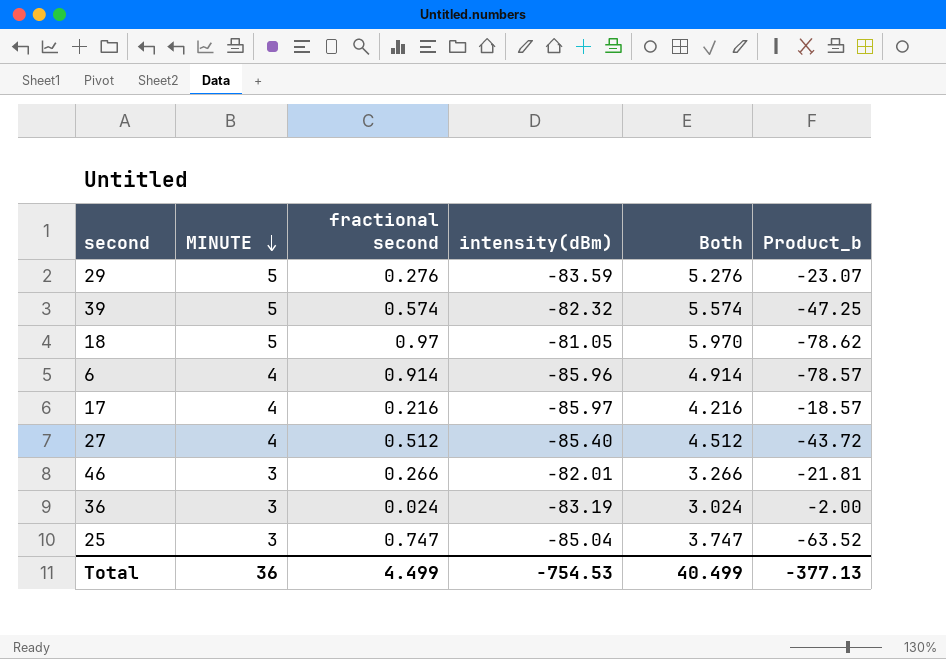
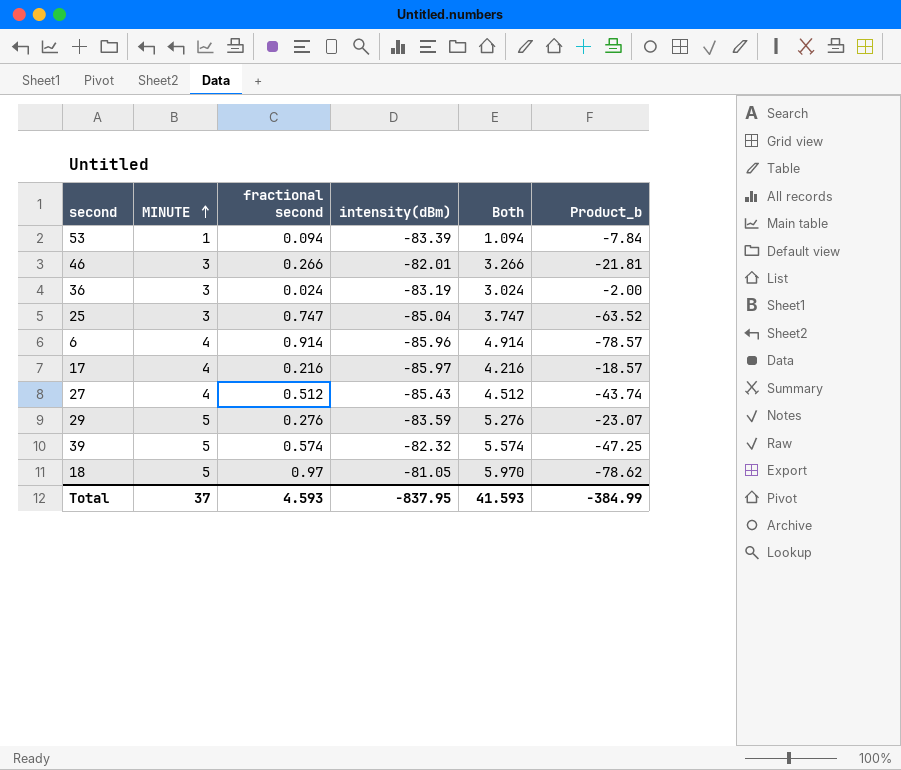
row order: MINUTE descending -> MINUTE ascending
row 53: none -> 1 | 0.094 | -83.39 | 1.094 | -7.84
27 | intensity(dBm): -85.40 -> -85.43
27 | Product_b: -43.72 -> -43.74
Total | MINUTE: 36 -> 37
Total | fractional second: 4.499 -> 4.593
Total | intensity(dBm): -754.53 -> -837.95
Total | Both: 40.499 -> 41.593
Total | Product_b: -377.13 -> -384.99

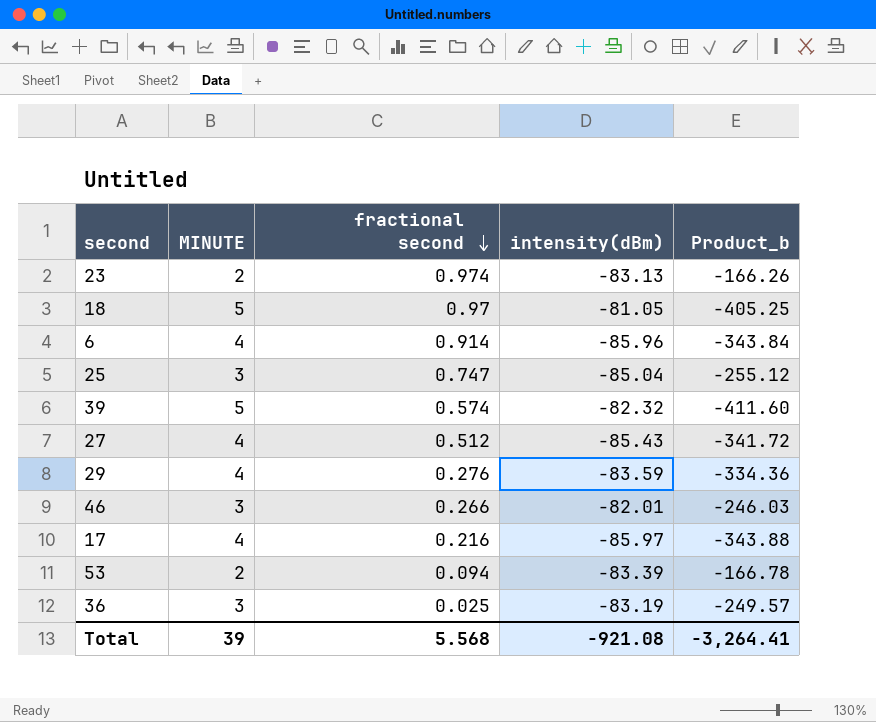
row order: MINUTE ascending -> fractional second descending
column Both | formula: [MINUTE] + [fractional second] -> none
column Product_b | formula: [fractional second] * [intensity(dBm)] -> [MINUTE] * [intensity(dBm)]
row 23: none -> 2 | 0.974 | -83.13 | -166.26
29 | MINUTE: 5 -> 4
53 | MINUTE: 1 -> 2
36 | fractional second: 0.024 -> 0.025
Total | MINUTE: 37 -> 39
Total | fractional second: 4.593 -> 5.568
Total | intensity(dBm): -837.95 -> -921.08
Total | Product_b: -384.99 -> -3,264.41

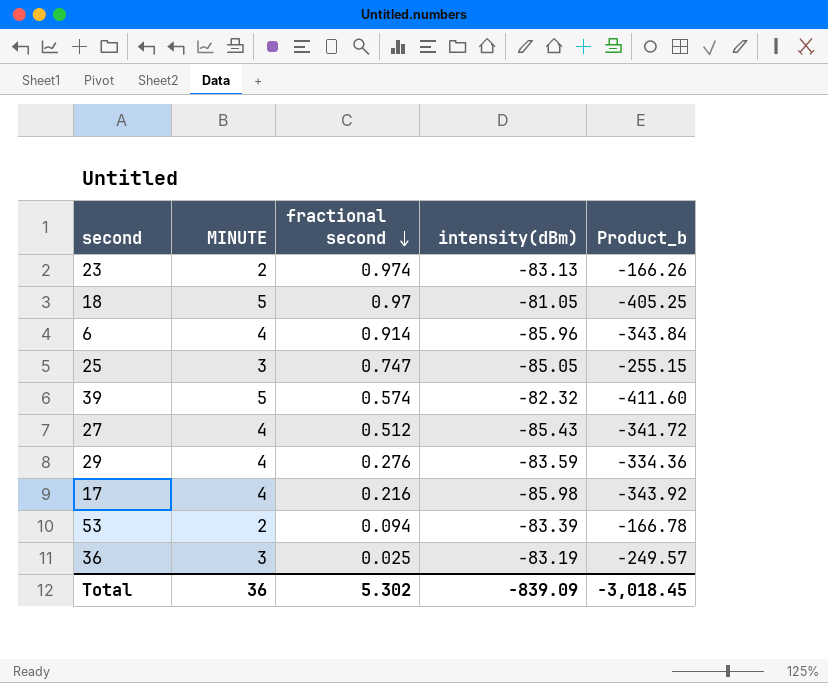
row 46: 3 | 0.266 | -82.01 | -246.03 -> none
25 | intensity(dBm): -85.04 -> -85.05
25 | Product_b: -255.12 -> -255.15
17 | intensity(dBm): -85.97 -> -85.98
17 | Product_b: -343.88 -> -343.92
Total | MINUTE: 39 -> 36
Total | fractional second: 5.568 -> 5.302
Total | intensity(dBm): -921.08 -> -839.09
Total | Product_b: -3,264.41 -> -3,018.45

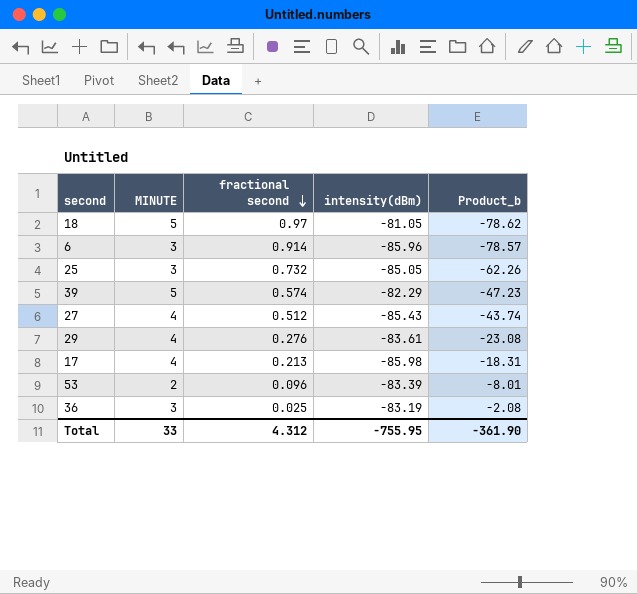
column Product_b | formula: [MINUTE] * [intensity(dBm)] -> [fractional second] * [intensity(dBm)]
row 23: 2 | 0.974 | -83.13 | -166.26 -> none
6 | MINUTE: 4 -> 3
25 | fractional second: 0.747 -> 0.732
39 | intensity(dBm): -82.32 -> -82.29
29 | intensity(dBm): -83.59 -> -83.61
17 | fractional second: 0.216 -> 0.213
53 | fractional second: 0.094 -> 0.096
Total | MINUTE: 36 -> 33
Total | fractional second: 5.302 -> 4.312
Total | intensity(dBm): -839.09 -> -755.95
Total | Product_b: -3,018.45 -> -361.90

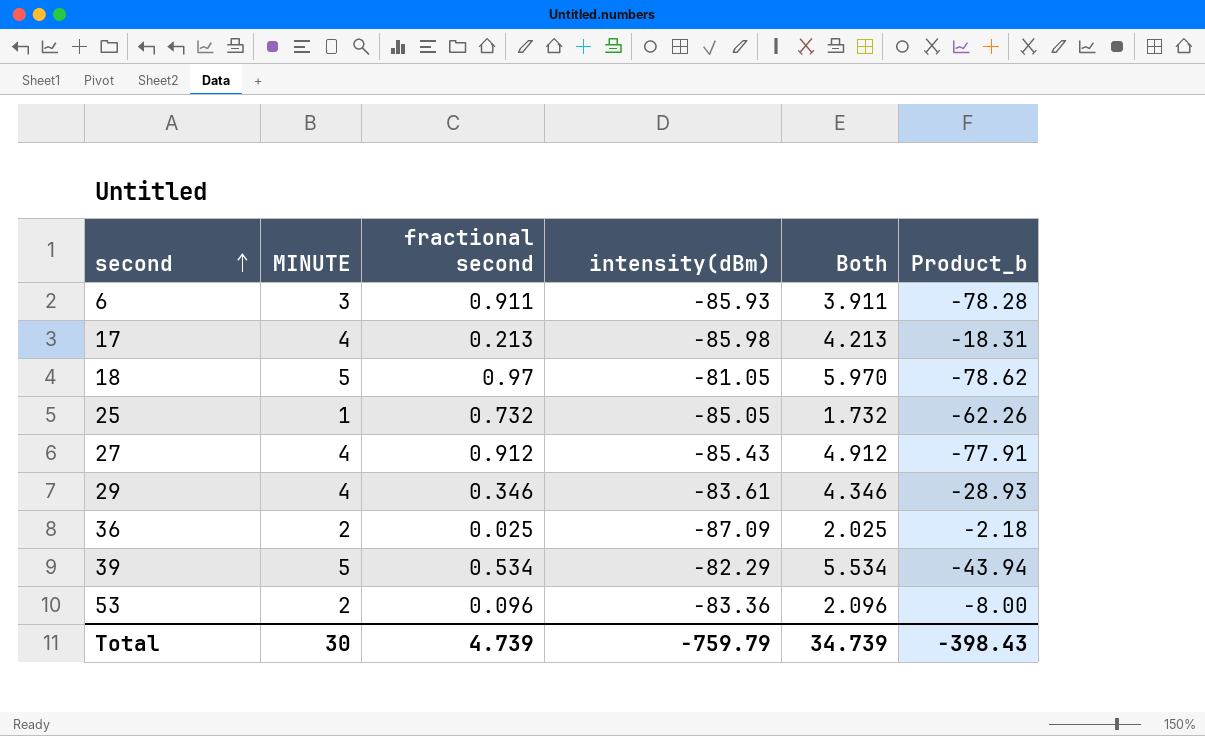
row order: fractional second descending -> second ascending
column Both | formula: none -> [MINUTE] + [fractional second]
6 | fractional second: 0.914 -> 0.911
6 | intensity(dBm): -85.96 -> -85.93
6 | Product_b: -78.57 -> -78.28
25 | MINUTE: 3 -> 1
27 | fractional second: 0.512 -> 0.912
27 | Product_b: -43.74 -> -77.91
29 | fractional second: 0.276 -> 0.346
29 | Product_b: -23.08 -> -28.93
36 | MINUTE: 3 -> 2
36 | intensity(dBm): -83.19 -> -87.09
36 | Product_b: -2.08 -> -2.18
39 | fractional second: 0.574 -> 0.534
39 | Product_b: -47.23 -> -43.94
53 | intensity(dBm): -83.39 -> -83.36
53 | Product_b: -8.01 -> -8.00
Total | MINUTE: 33 -> 30
Total | fractional second: 4.312 -> 4.739
Total | intensity(dBm): -755.95 -> -759.79
Total | Product_b: -361.90 -> -398.43

